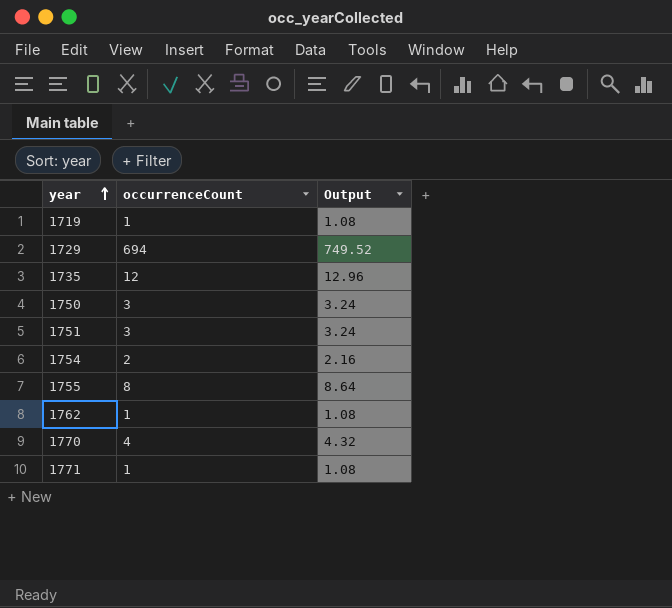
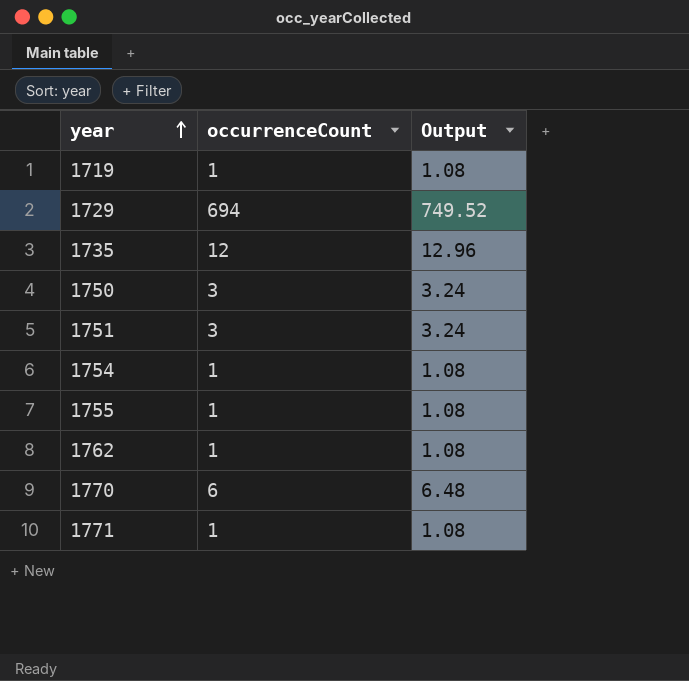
1754 | occurrenceCount: 2 -> 1
1754 | Output: 2.16 -> 1.08
1755 | occurrenceCount: 8 -> 1
1755 | Output: 8.64 -> 1.08
1770 | occurrenceCount: 4 -> 6
1770 | Output: 4.32 -> 6.48

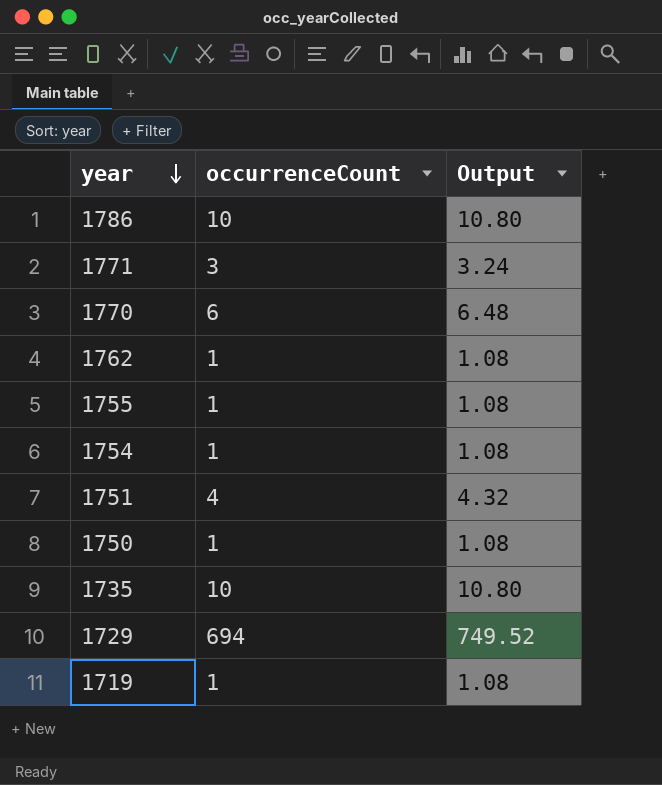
row order: year ascending -> year descending
row 1786: none -> 10 | 10.80
1771 | occurrenceCount: 1 -> 3
1771 | Output: 1.08 -> 3.24
1751 | occurrenceCount: 3 -> 4
1751 | Output: 3.24 -> 4.32
1750 | occurrenceCount: 3 -> 1
1750 | Output: 3.24 -> 1.08
1735 | occurrenceCount: 12 -> 10
1735 | Output: 12.96 -> 10.80

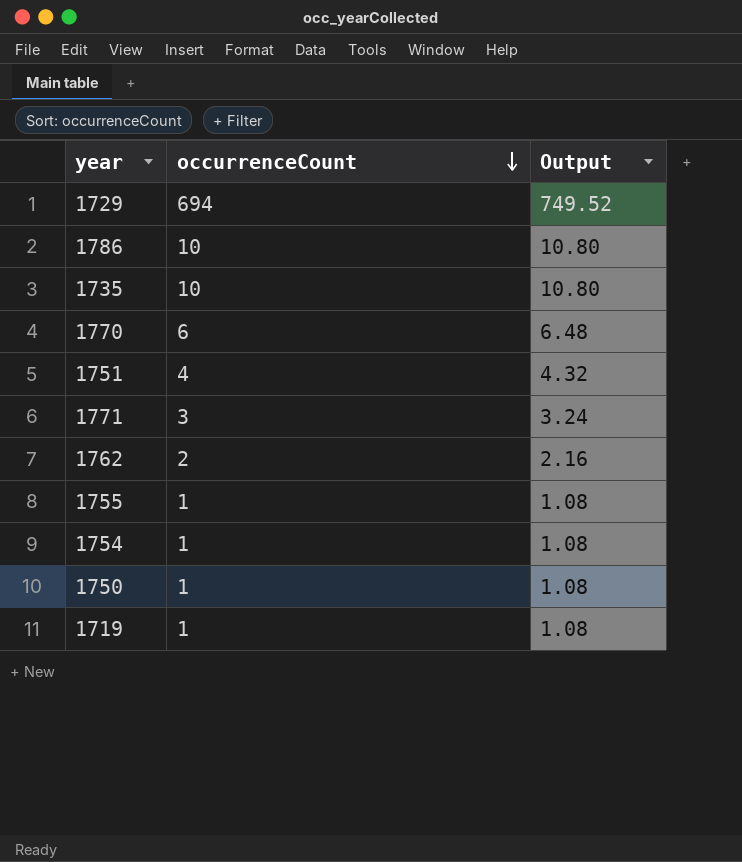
row order: year descending -> occurrenceCount descending
1762 | occurrenceCount: 1 -> 2
1762 | Output: 1.08 -> 2.16

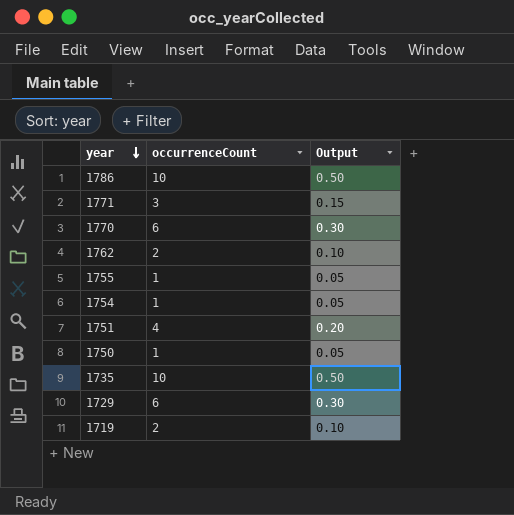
row order: occurrenceCount descending -> year descending
column Output | formula: [occurrenceCount] * 1.08 -> [occurrenceCount] * 0.05
1729 | occurrenceCount: 694 -> 6
1719 | occurrenceCount: 1 -> 2

